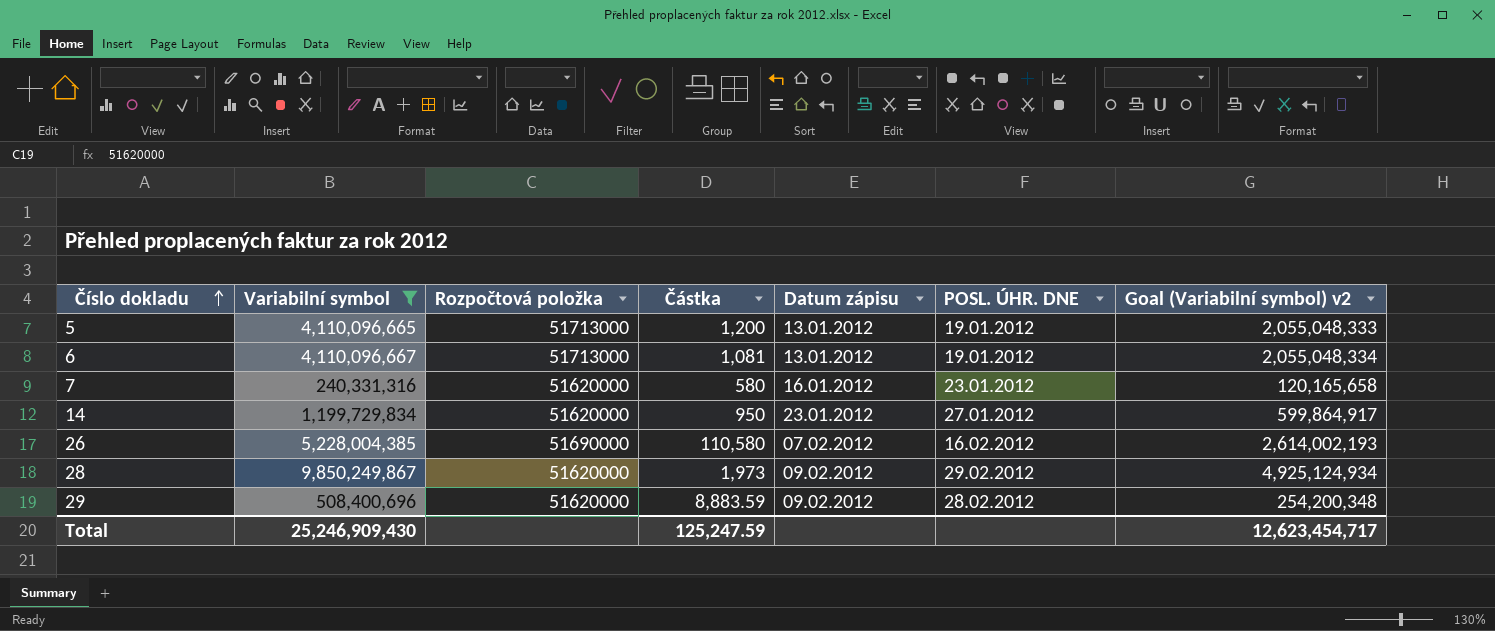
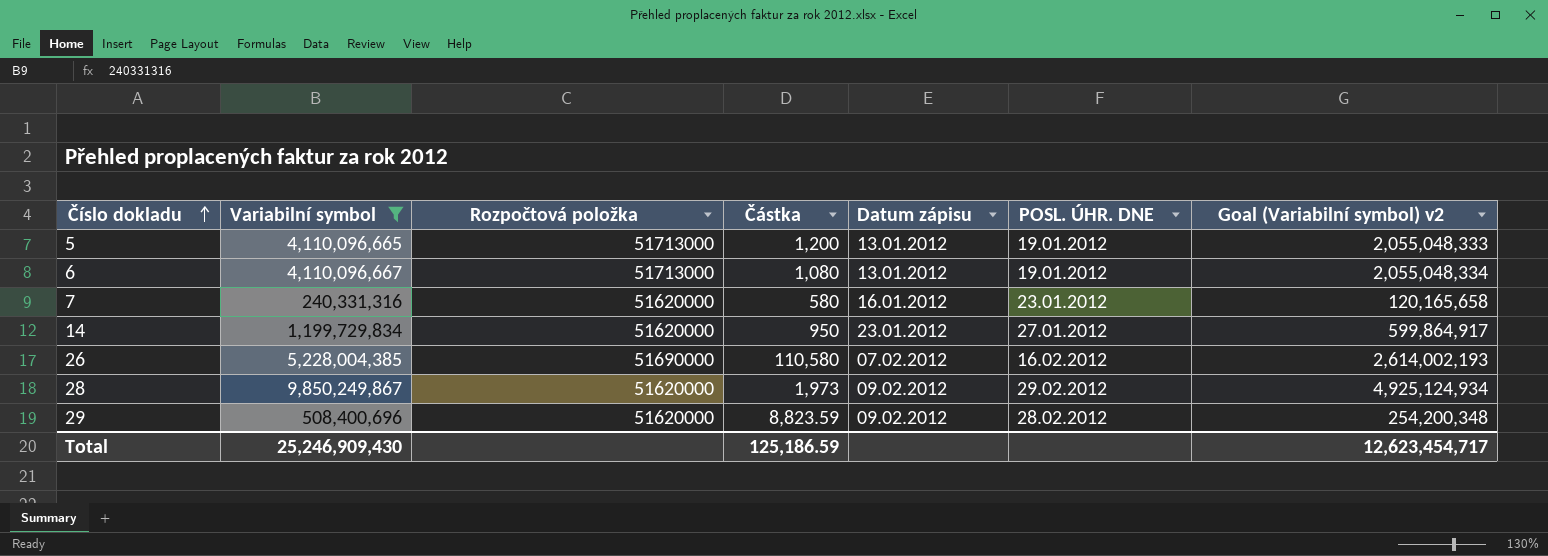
6 | Částka: 1,081 -> 1,080
29 | Částka: 8,883.59 -> 8,823.59
Total | Částka: 125,247.59 -> 125,186.59

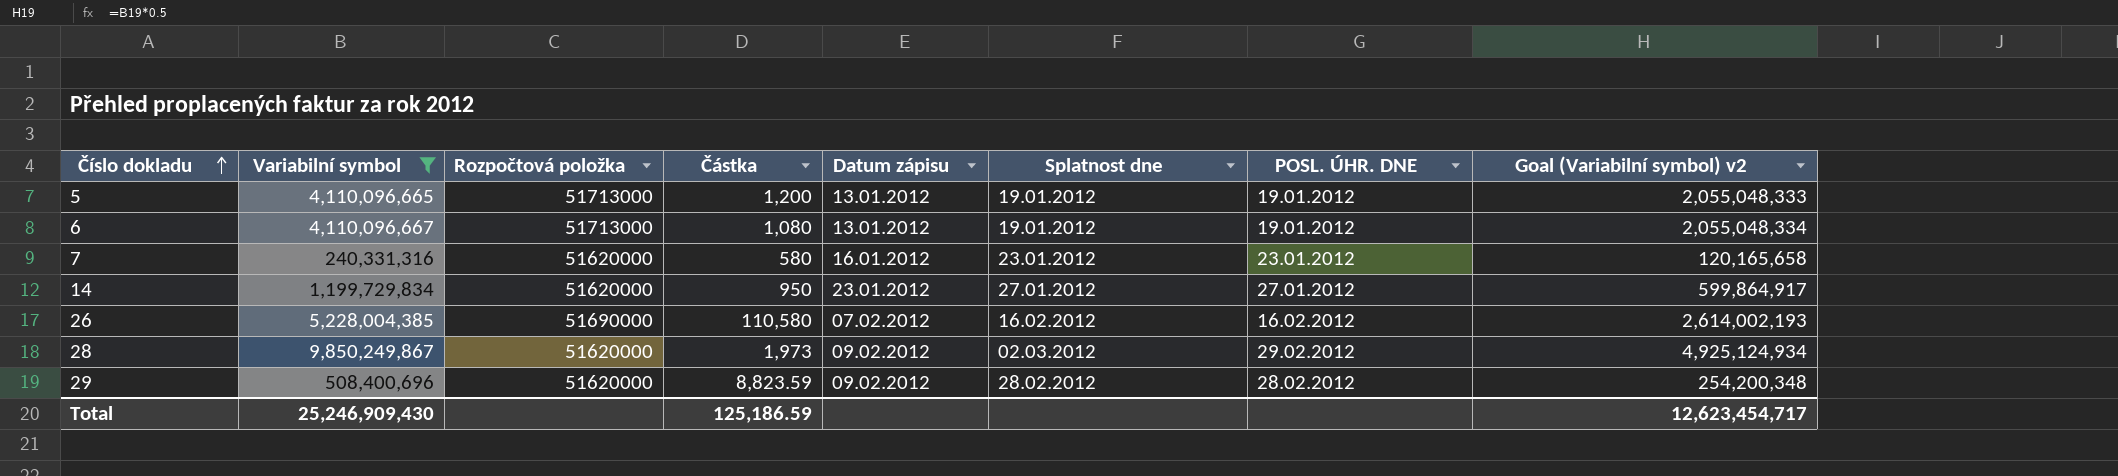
column Splatnost dne | position: none -> 6

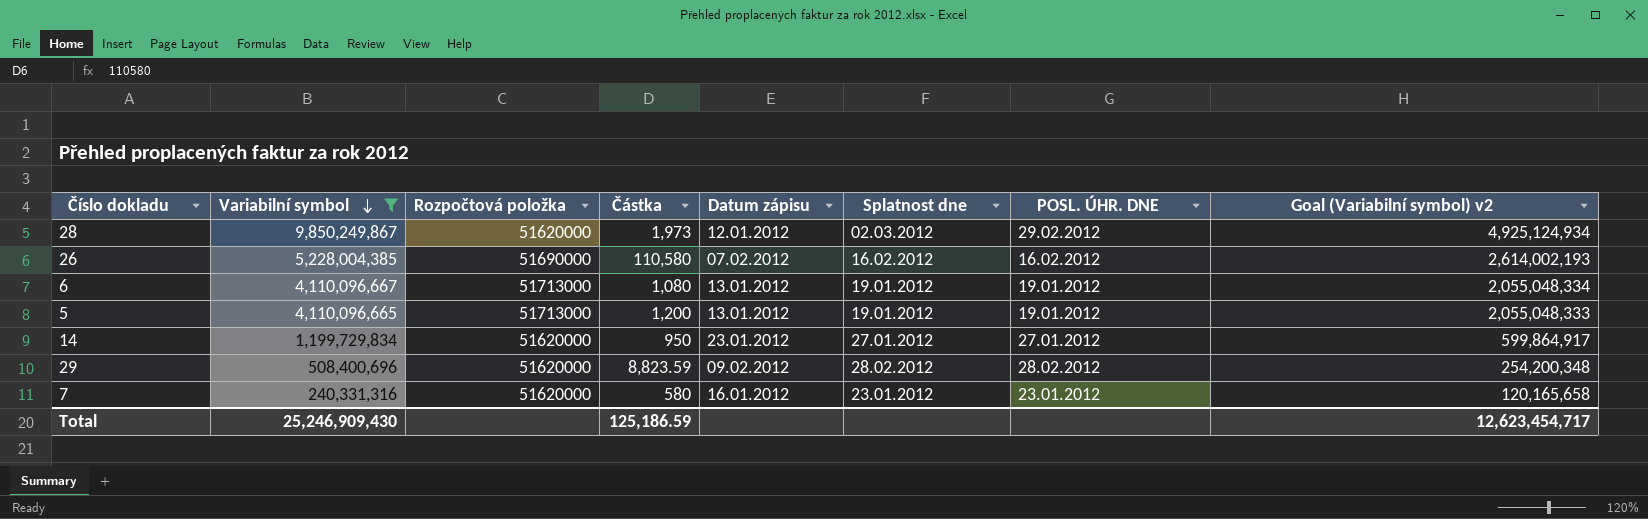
row order: Číslo dokladu ascending -> Variabilní symbol descending
28 | Datum zápisu: 09.02.2012 -> 12.01.2012

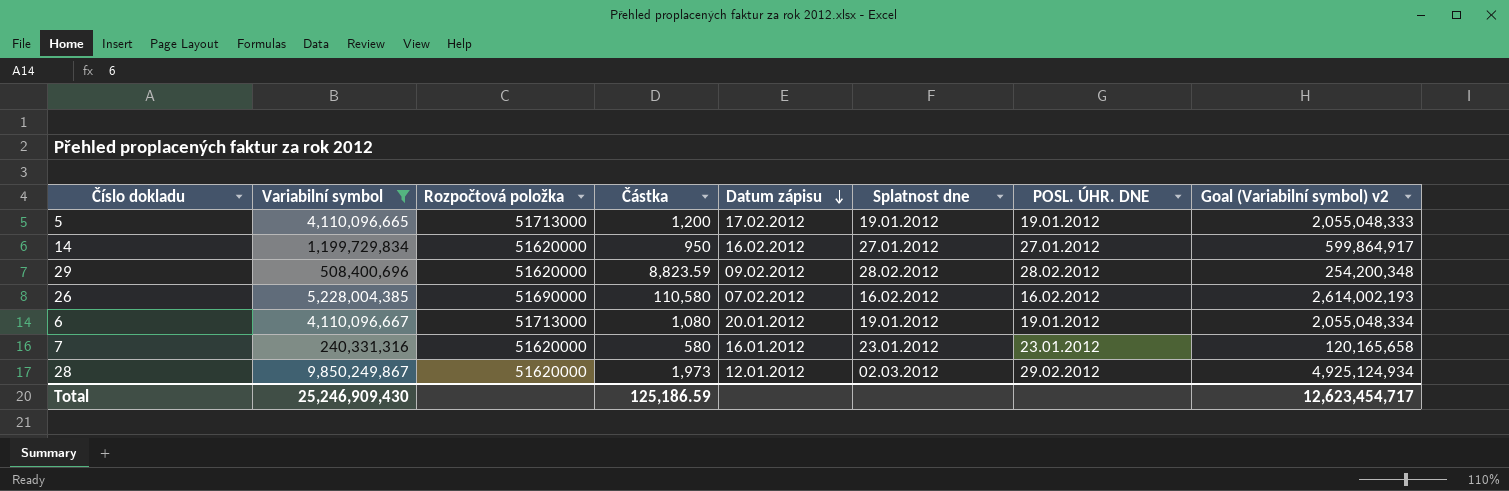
row order: Variabilní symbol descending -> Datum zápisu descending
5 | Datum zápisu: 13.01.2012 -> 17.02.2012
14 | Datum zápisu: 23.01.2012 -> 16.02.2012
6 | Datum zápisu: 13.01.2012 -> 20.01.2012

